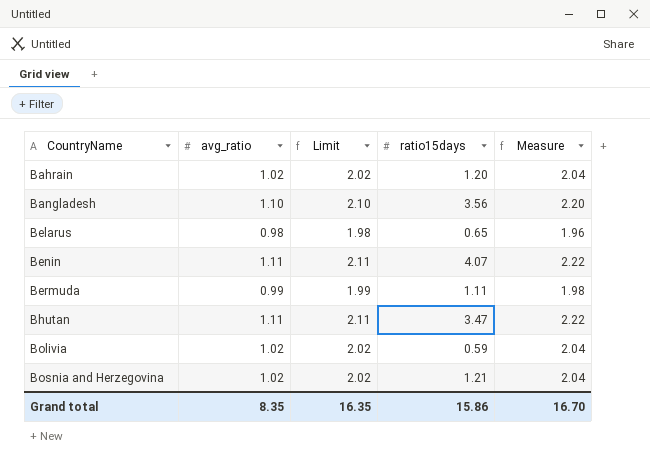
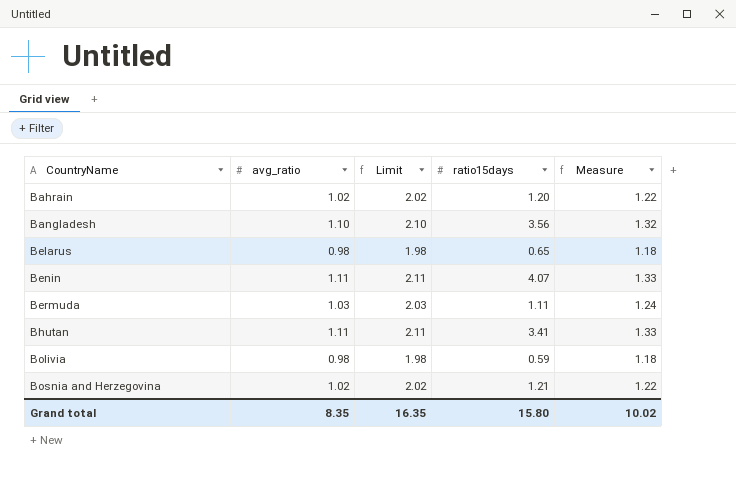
column Measure | formula: [avg_ratio] * 2 -> [avg_ratio] * 1.2
Bermuda | avg_ratio: 0.99 -> 1.03
Bermuda | Limit: 1.99 -> 2.03
Bhutan | ratio15days: 3.47 -> 3.41
Bolivia | avg_ratio: 1.02 -> 0.98
Bolivia | Limit: 2.02 -> 1.98
Grand total | ratio15days: 15.86 -> 15.80
Grand total | Measure: 16.70 -> 10.02

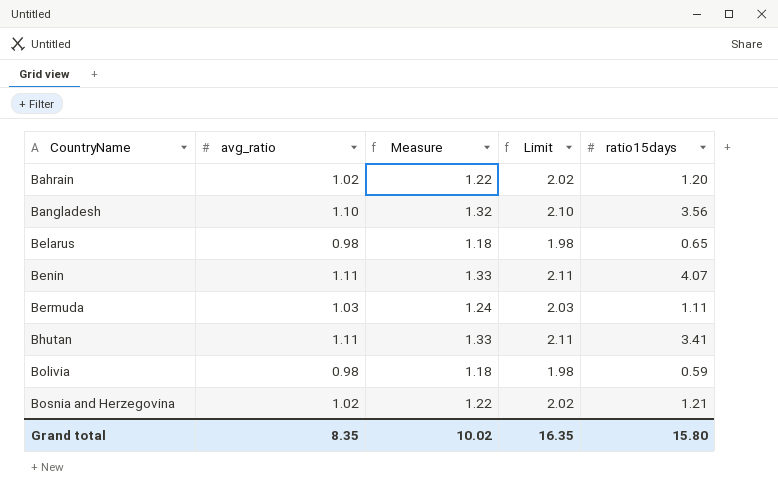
column Measure | position: 5 -> 3

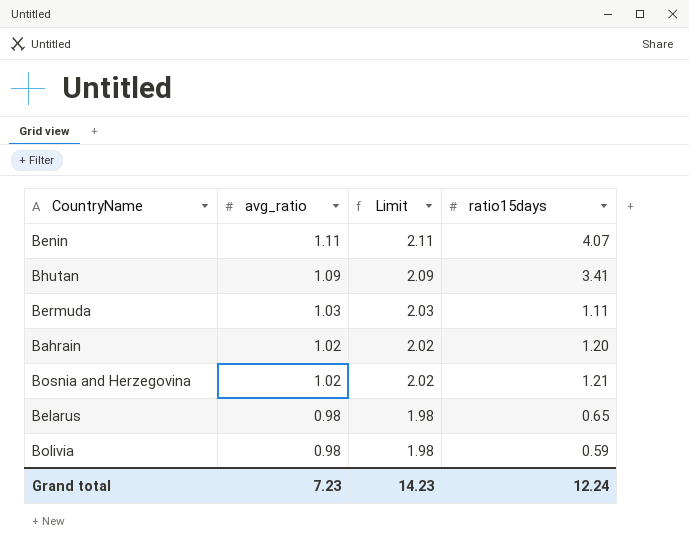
row order: CountryName ascending -> avg_ratio descending
column Measure | formula: [avg_ratio] * 1.2 -> none
row Bangladesh: 1.10 | 1.32 | 2.10 | 3.56 -> none
Bhutan | avg_ratio: 1.11 -> 1.09
Bhutan | Limit: 2.11 -> 2.09
Grand total | avg_ratio: 8.35 -> 7.23
Grand total | Limit: 16.35 -> 14.23
Grand total | ratio15days: 15.80 -> 12.24

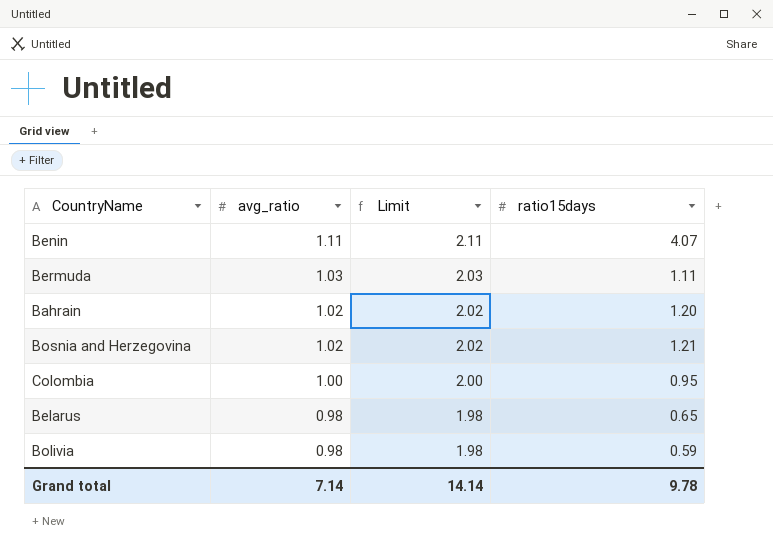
row Bhutan: 1.09 | 2.09 | 3.41 -> none
row Colombia: none -> 1.00 | 2.00 | 0.95
Grand total | avg_ratio: 7.23 -> 7.14
Grand total | Limit: 14.23 -> 14.14
Grand total | ratio15days: 12.24 -> 9.78

